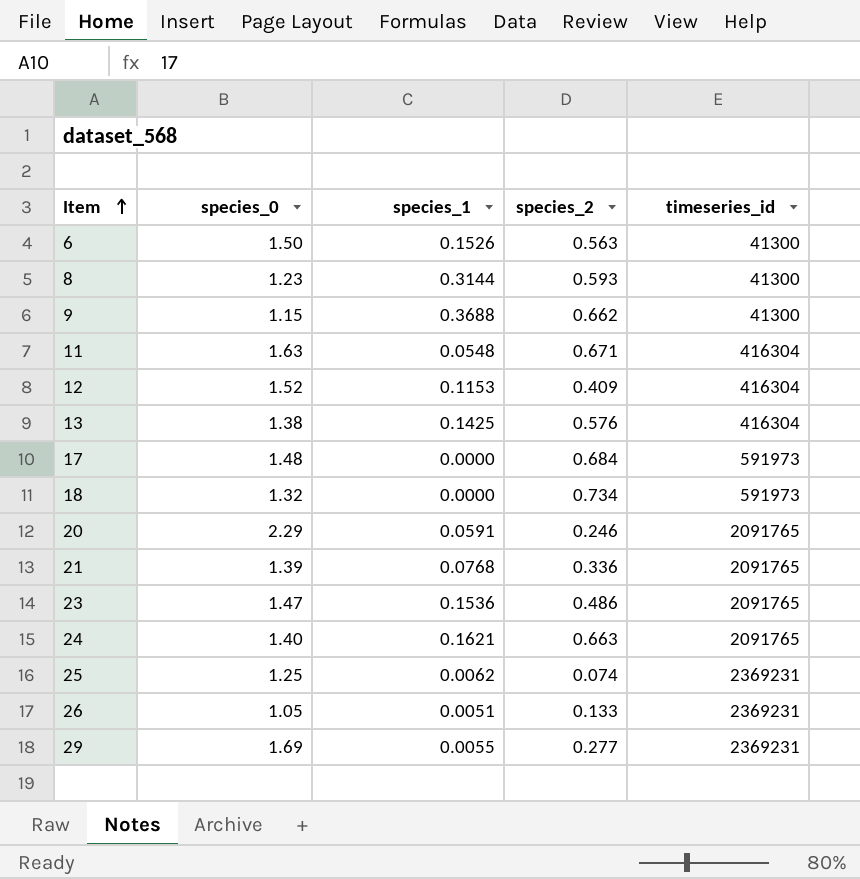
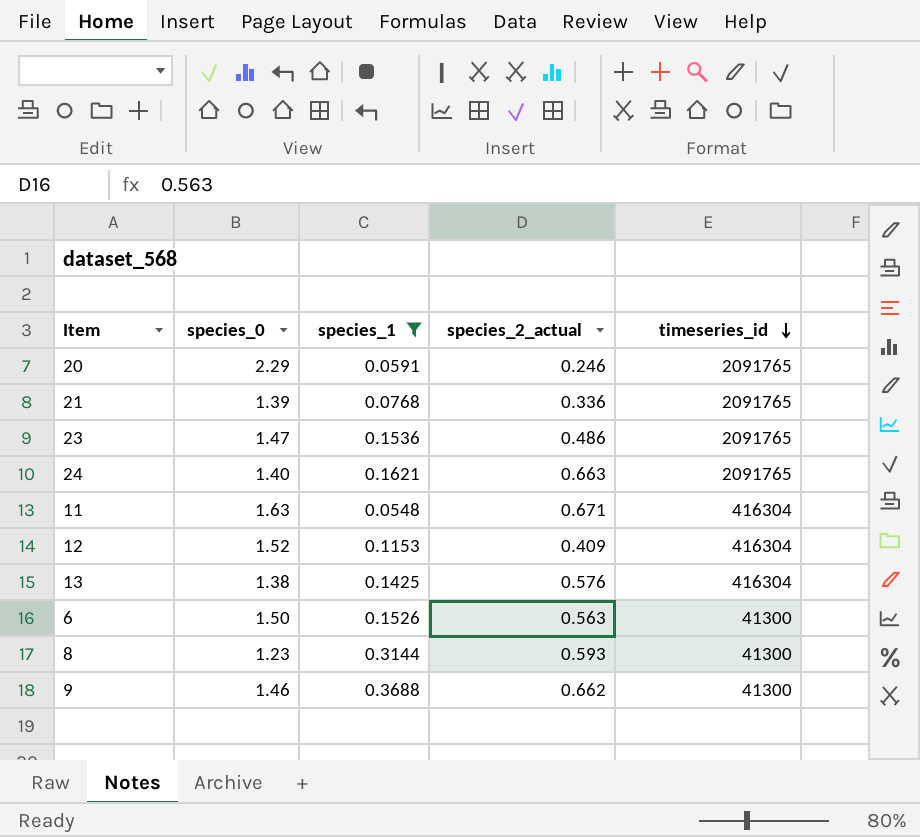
filter: none -> species_1 >= 0.0548
row order: Item ascending -> timeseries_id descending
column name: species_2 -> species_2_actual
9 | species_0: 1.15 -> 1.46

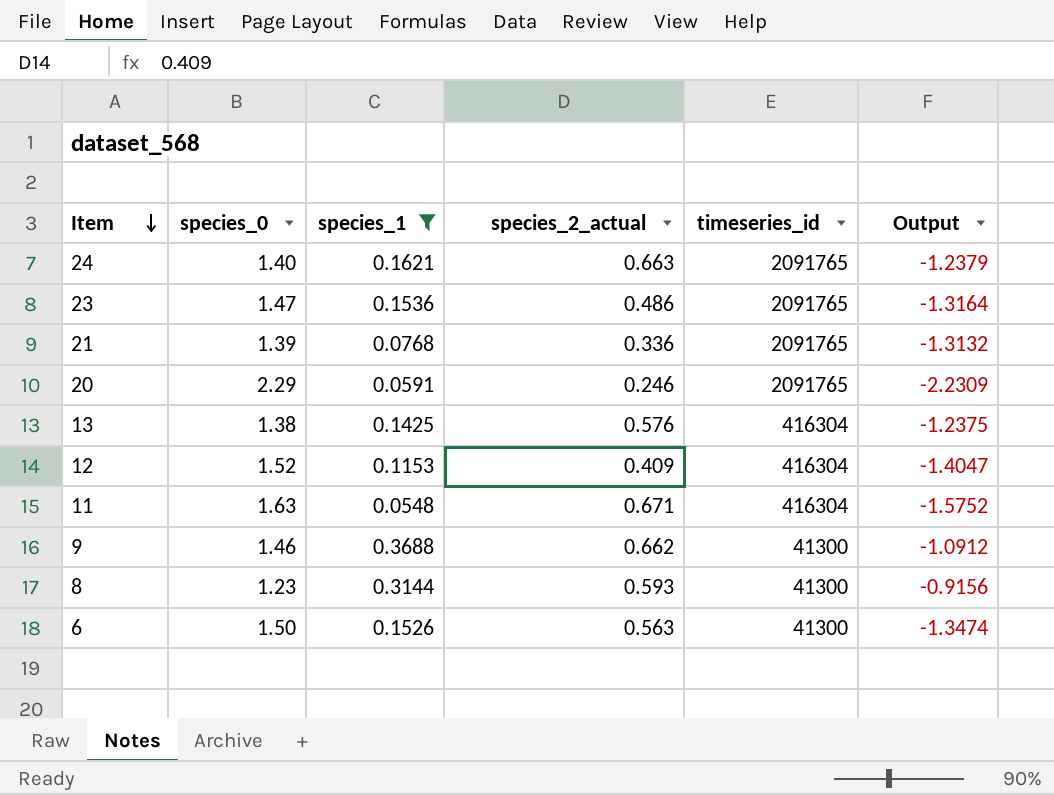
row order: timeseries_id descending -> Item descending
column Output | formula: none -> [species_1] - [species_0]

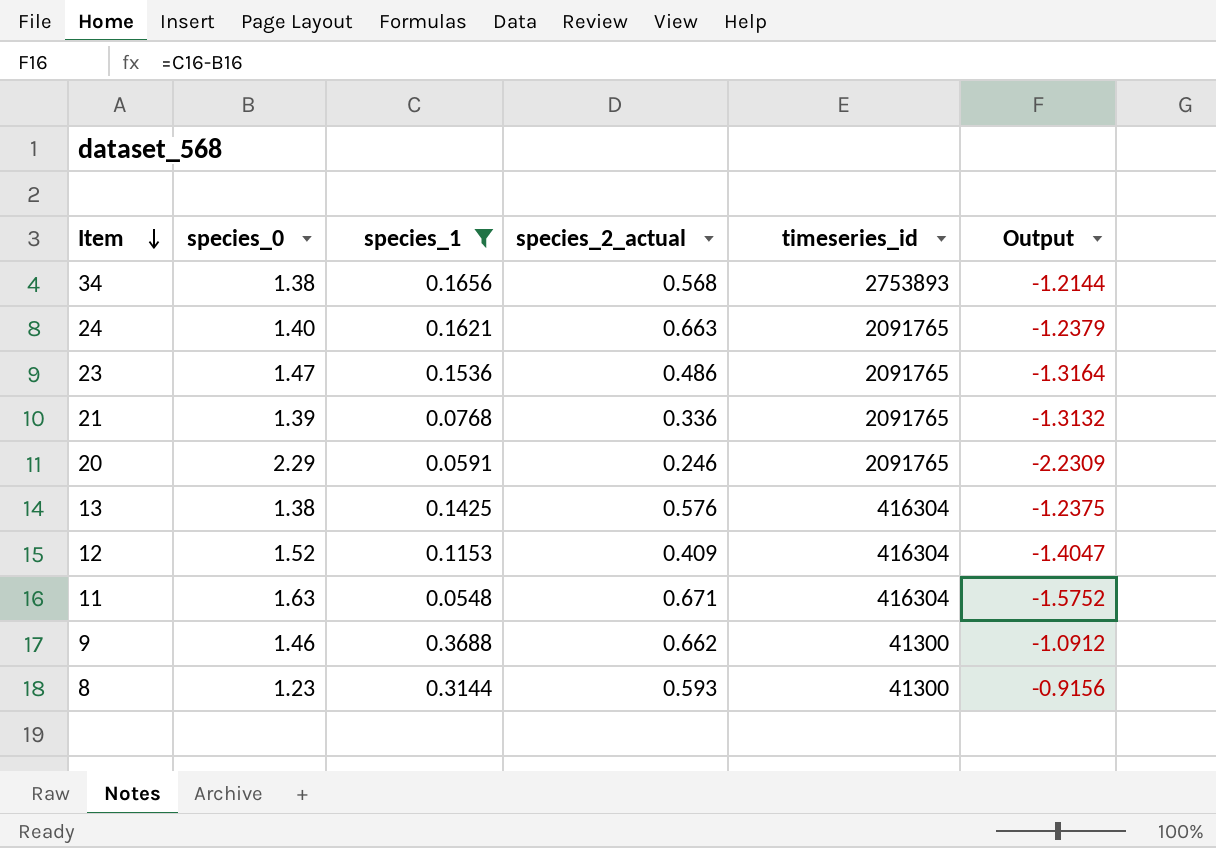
row 6: 1.50 | 0.1526 | 0.563 | 41300 | -1.3474 -> none
row 34: none -> 1.38 | 0.1656 | 0.568 | 2753893 | -1.2144

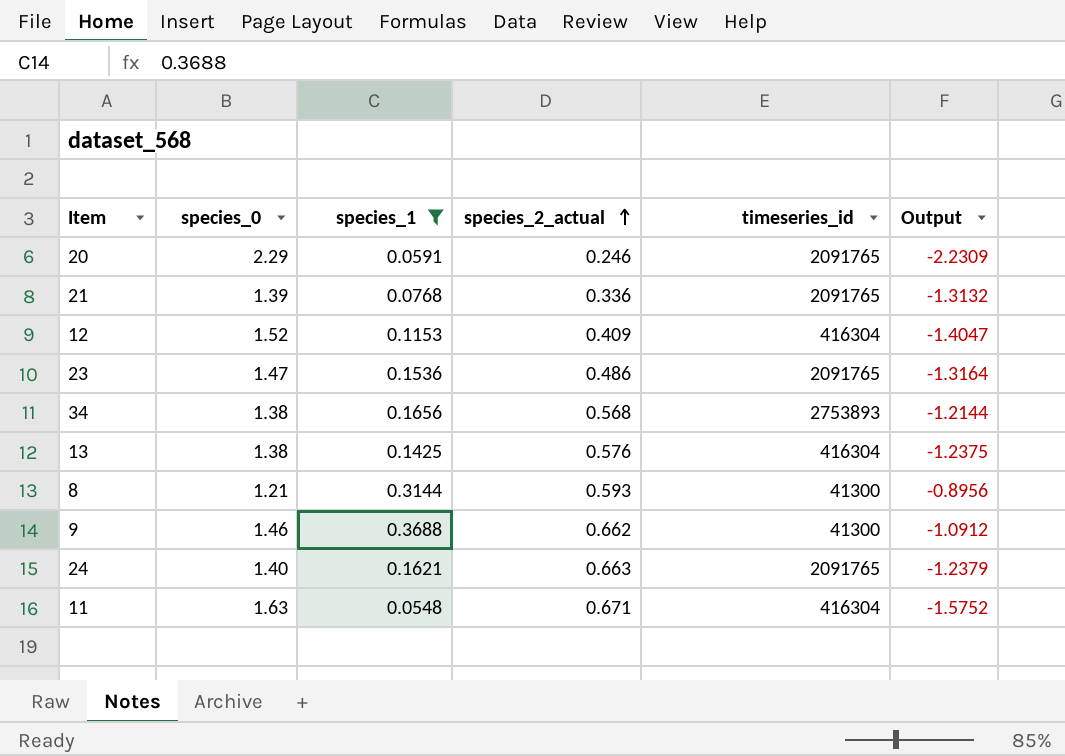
row order: Item descending -> species_2_actual ascending
8 | species_0: 1.23 -> 1.21
8 | Output: -0.9156 -> -0.8956

